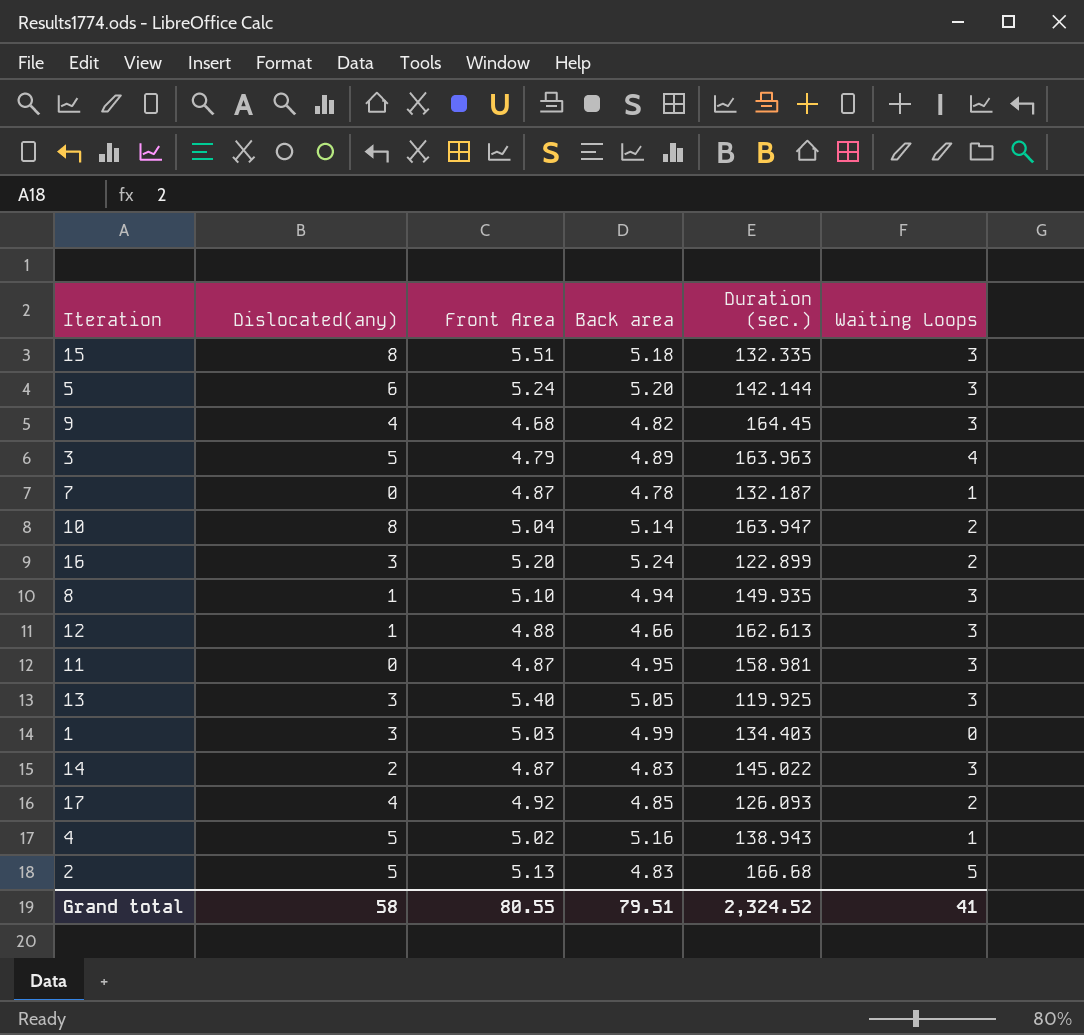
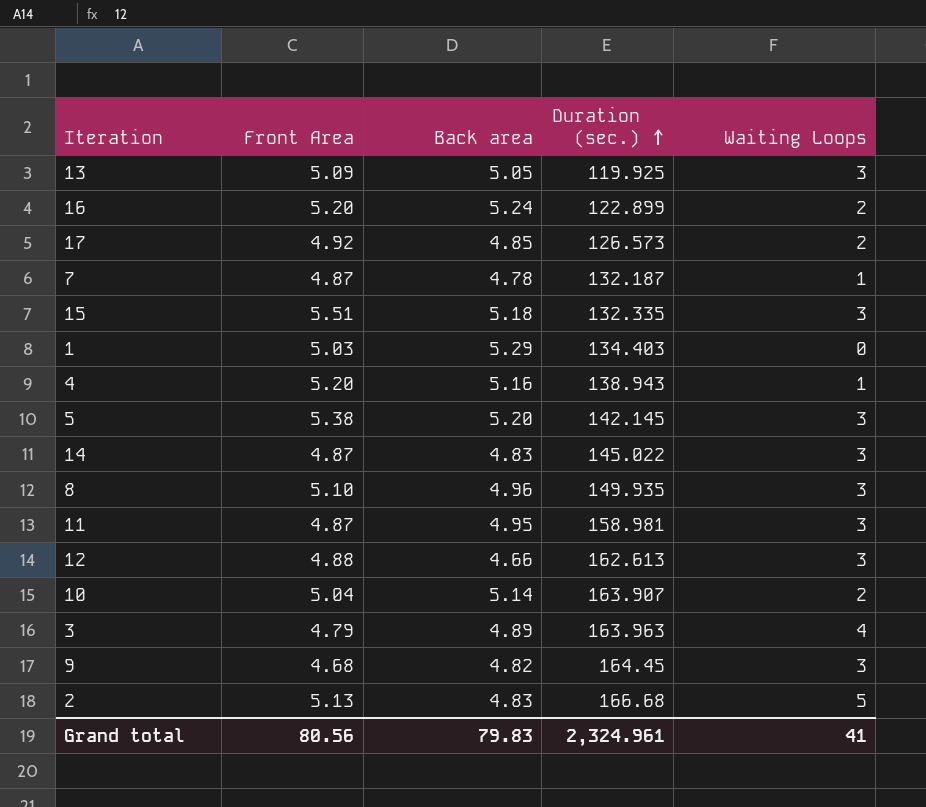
row order: none -> Duration (sec.) ascending
column Dislocated(any) | position: 2 -> none
13 | Front Area: 5.40 -> 5.09
17 | Duration (sec.): 126.093 -> 126.573
1 | Back area: 4.99 -> 5.29
4 | Front Area: 5.02 -> 5.20
5 | Front Area: 5.24 -> 5.38
5 | Duration (sec.): 142.144 -> 142.145
8 | Back area: 4.94 -> 4.96
10 | Duration (sec.): 163.947 -> 163.907
Grand total | Front Area: 80.55 -> 80.56
Grand total | Back area: 79.51 -> 79.83
Grand total | Duration (sec.): 2,324.52 -> 2,324.961

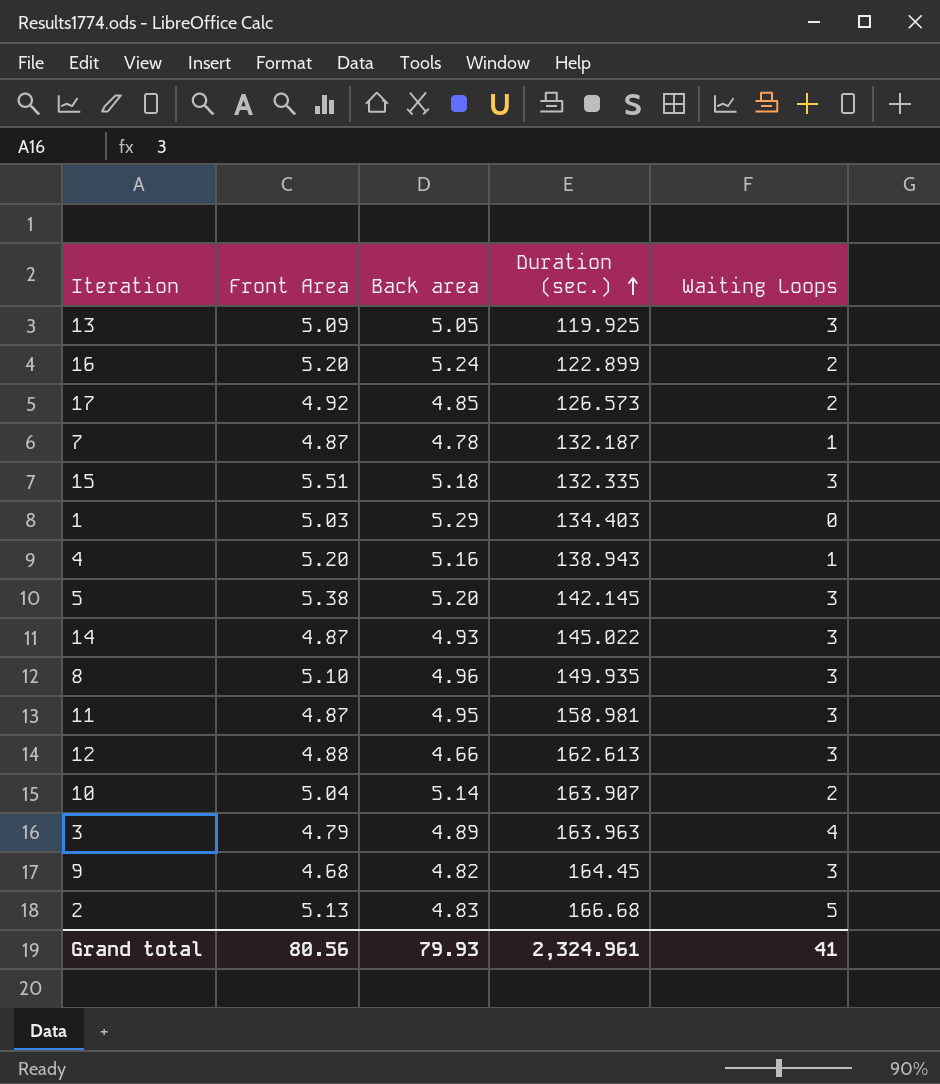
14 | Back area: 4.83 -> 4.93
Grand total | Back area: 79.83 -> 79.93

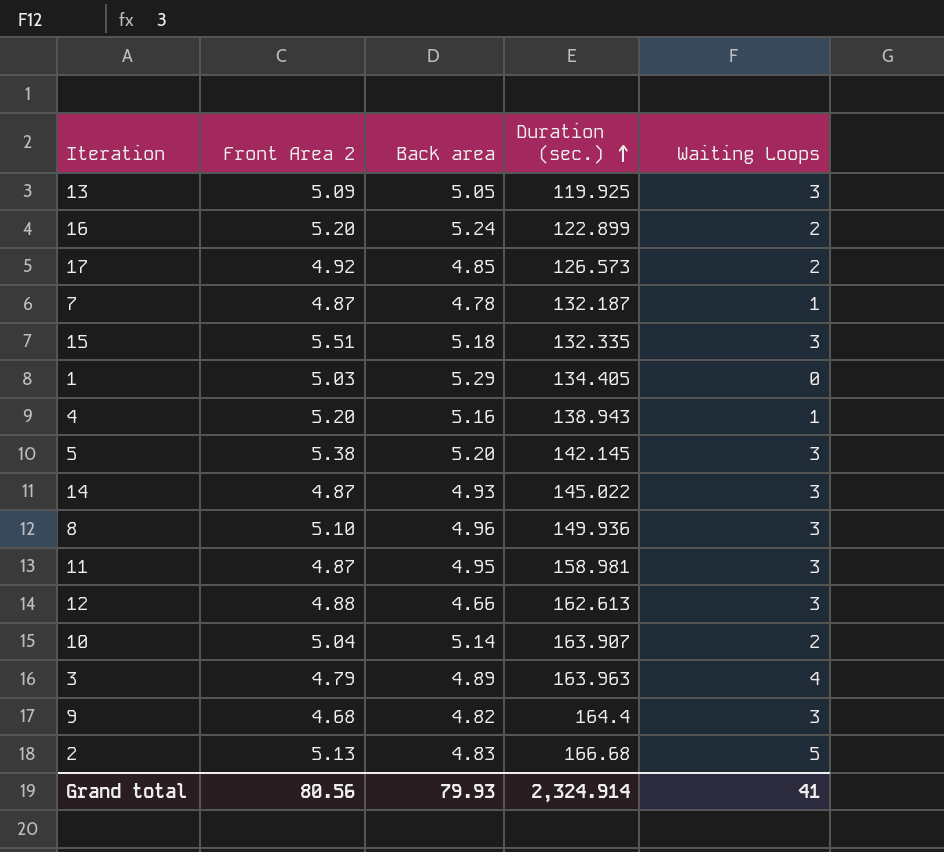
column name: Front Area -> Front Area 2
1 | Duration (sec.): 134.403 -> 134.405
8 | Duration (sec.): 149.935 -> 149.936
9 | Duration (sec.): 164.45 -> 164.4
Grand total | Duration (sec.): 2,324.961 -> 2,324.914

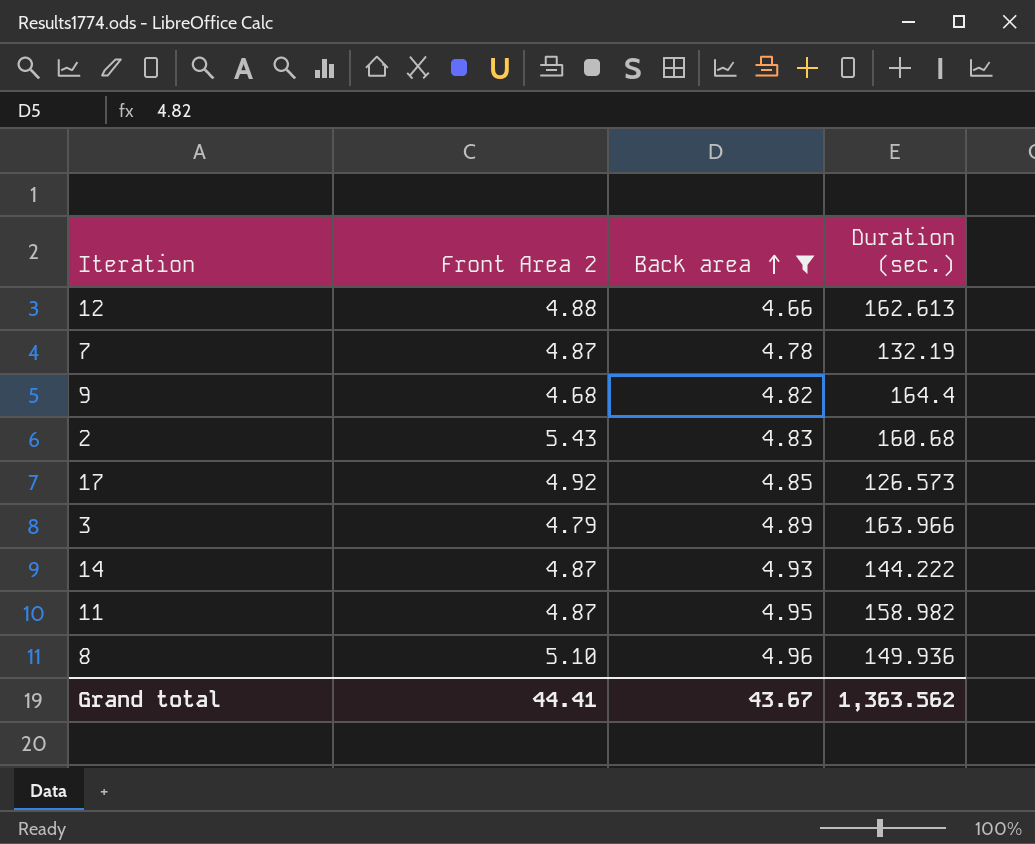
filter: none -> Back area <= 4.96
row order: Duration (sec.) ascending -> Back area ascending
column Waiting Loops | position: 5 -> none
7 | Duration (sec.): 132.187 -> 132.19
2 | Front Area 2: 5.13 -> 5.43
2 | Duration (sec.): 166.68 -> 160.68
3 | Duration (sec.): 163.963 -> 163.966
14 | Duration (sec.): 145.022 -> 144.222
11 | Duration (sec.): 158.981 -> 158.982
Grand total | Front Area 2: 80.56 -> 44.41
Grand total | Back area: 79.93 -> 43.67
Grand total | Duration (sec.): 2,324.914 -> 1,363.562

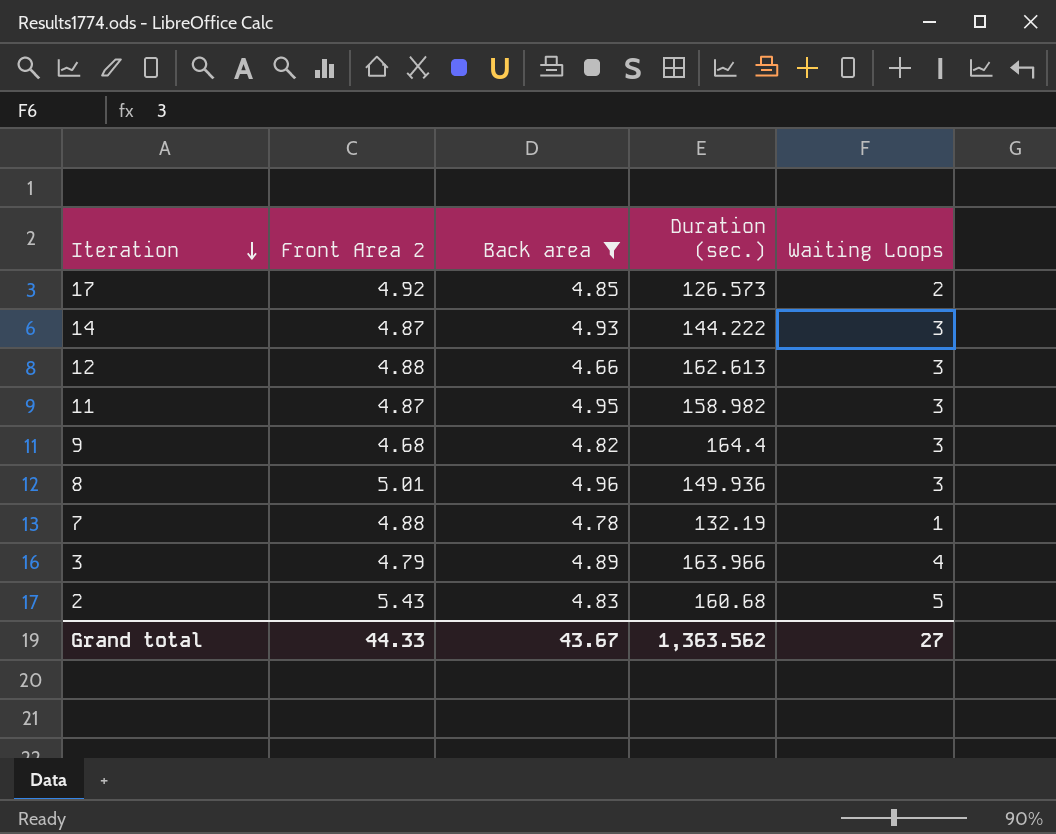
row order: Back area ascending -> Iteration descending
column Waiting Loops | position: none -> 5
8 | Front Area 2: 5.10 -> 5.01
7 | Front Area 2: 4.87 -> 4.88
Grand total | Front Area 2: 44.41 -> 44.33

